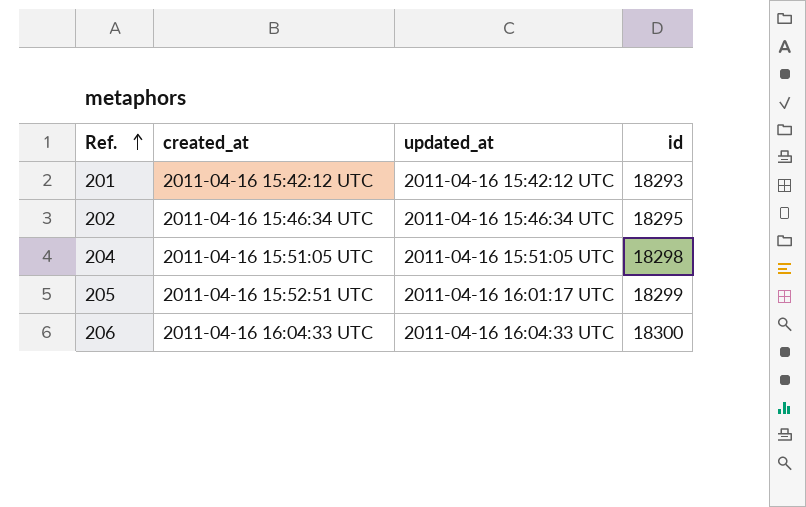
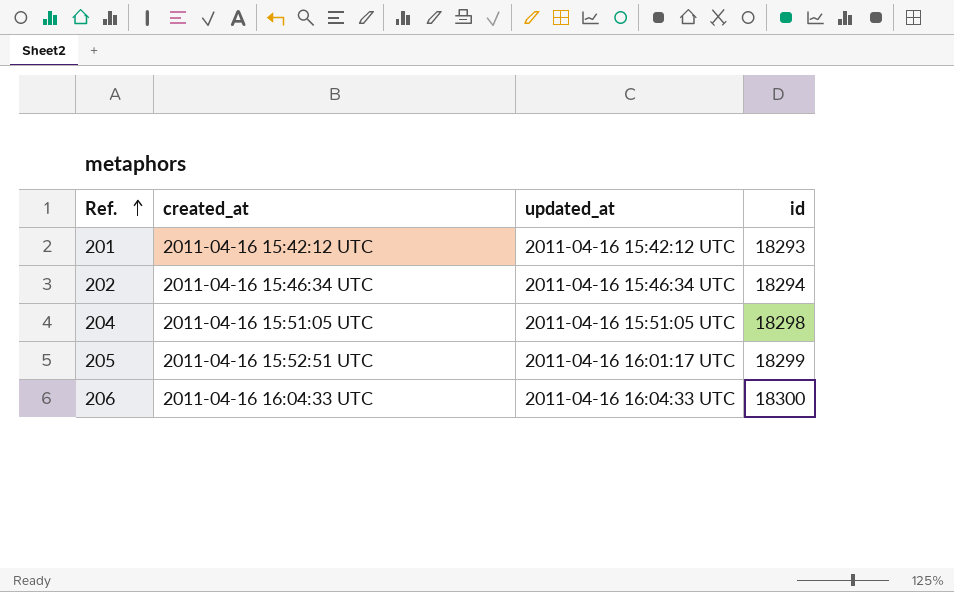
202 | id: 18295 -> 18294

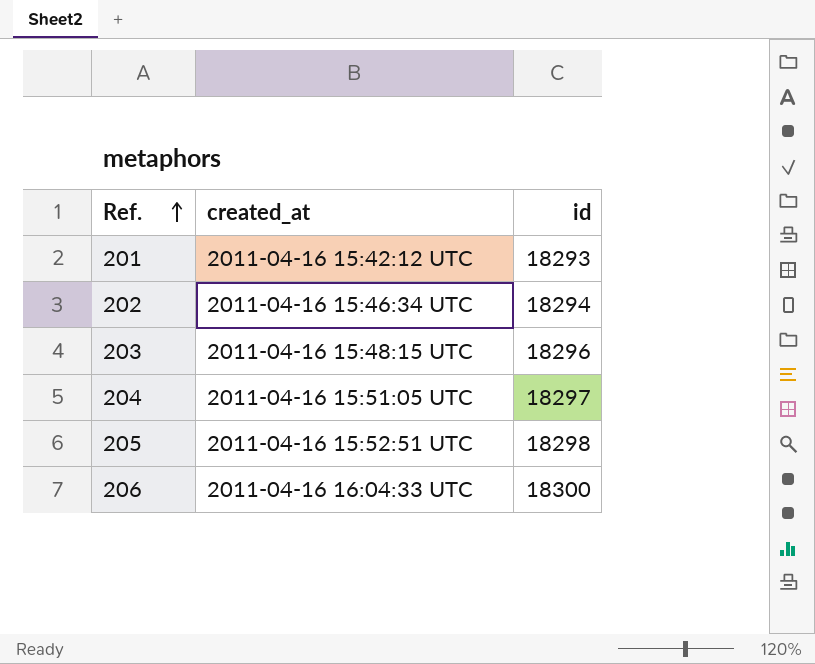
column updated_at | position: 3 -> none
row 203: none -> 2011-04-16 15:48:15 UTC | 18296
204 | id: 18298 -> 18297
205 | id: 18299 -> 18298

